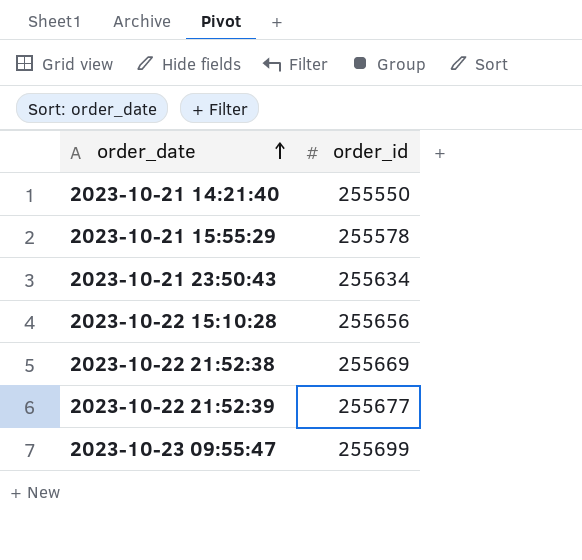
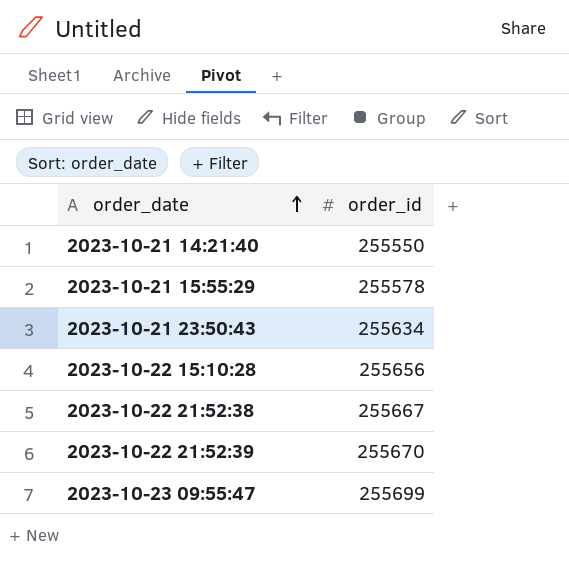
2023-10-22 21:52:38 | order_id: 255669 -> 255667
2023-10-22 21:52:39 | order_id: 255677 -> 255670

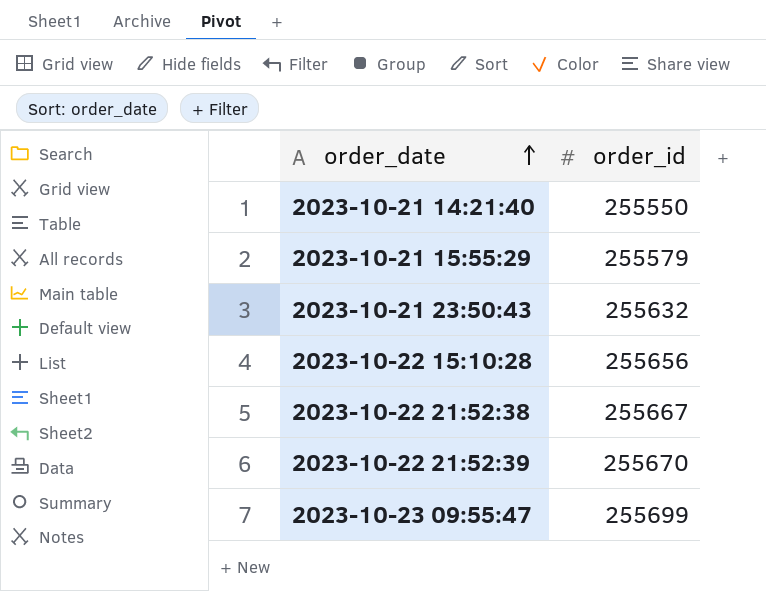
2023-10-21 15:55:29 | order_id: 255578 -> 255579
2023-10-21 23:50:43 | order_id: 255634 -> 255632

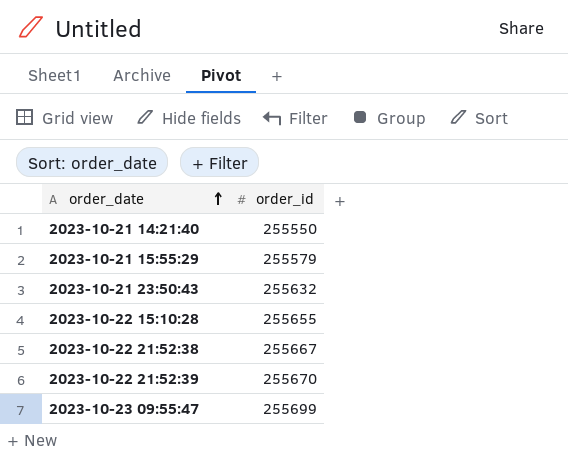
2023-10-22 15:10:28 | order_id: 255656 -> 255655

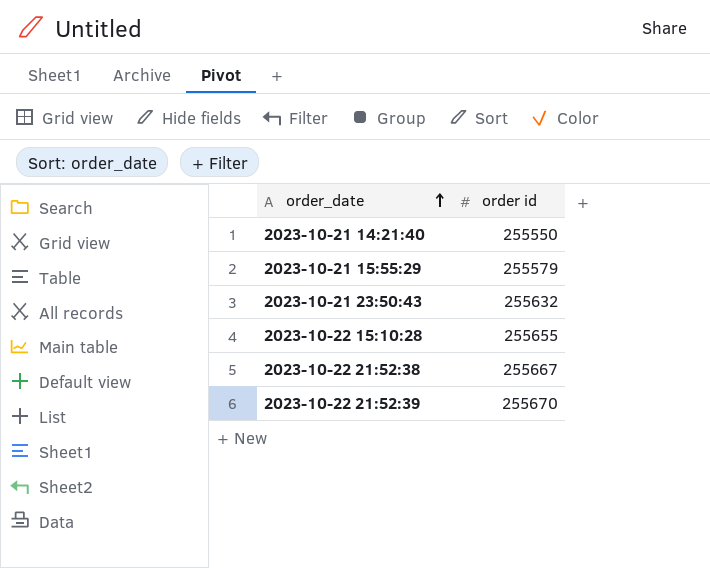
column name: order_id -> order id
row 2023-10-23 09:55:47: 255699 -> none

